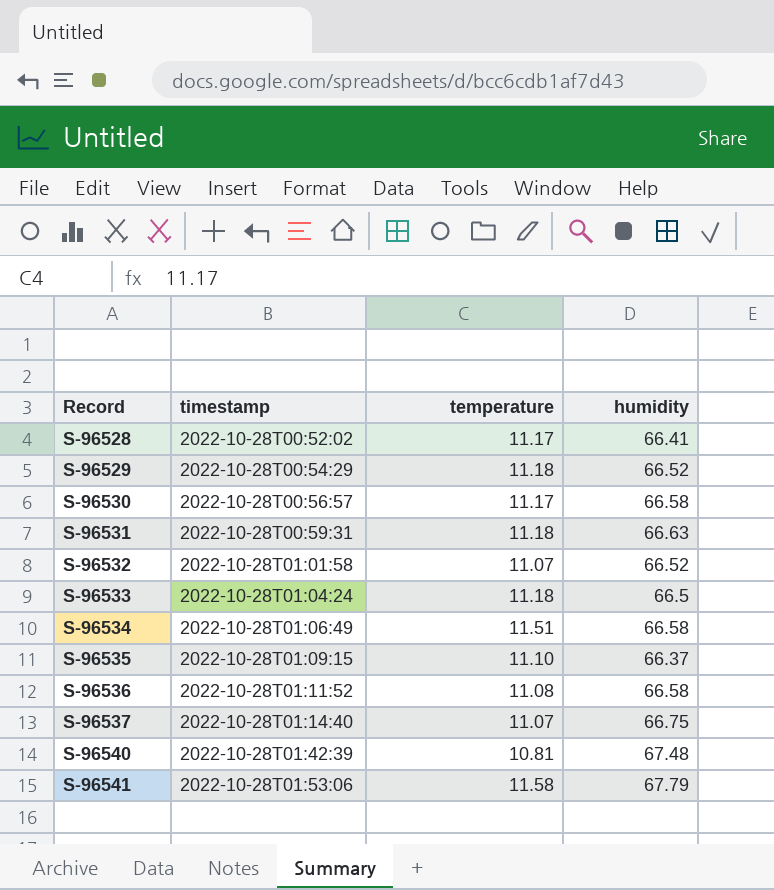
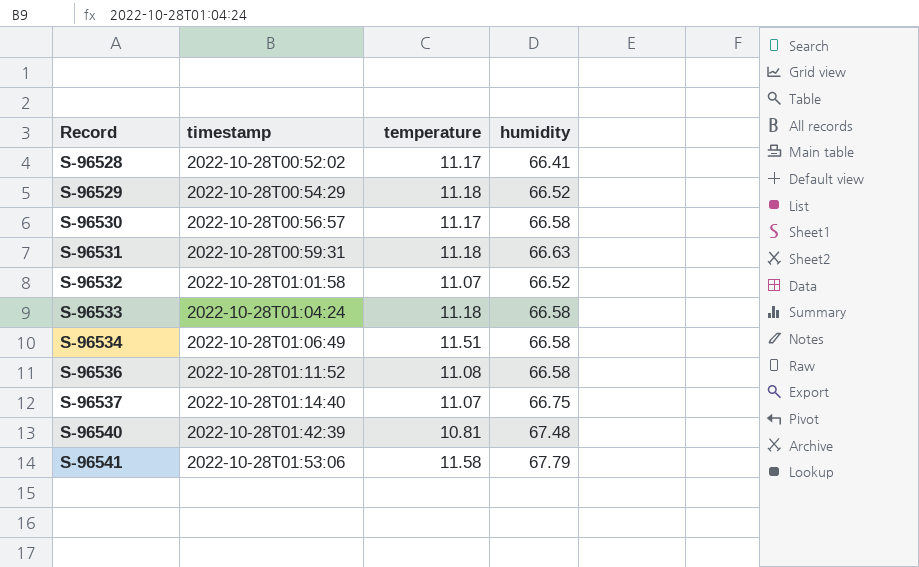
row S-96535: 2022-10-28T01:09:15 | 11.10 | 66.37 -> none
S-96533 | humidity: 66.5 -> 66.58

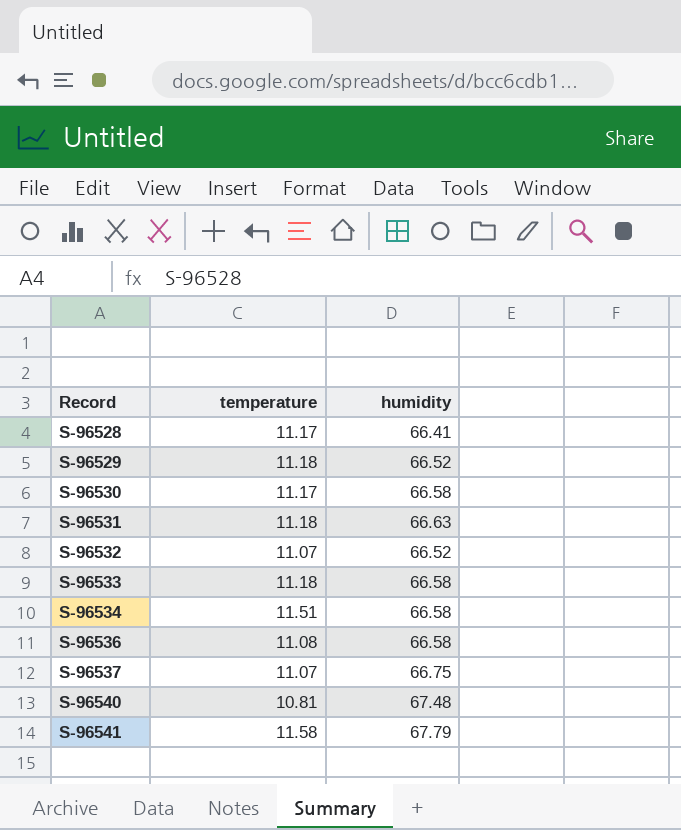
column timestamp | position: 2 -> none

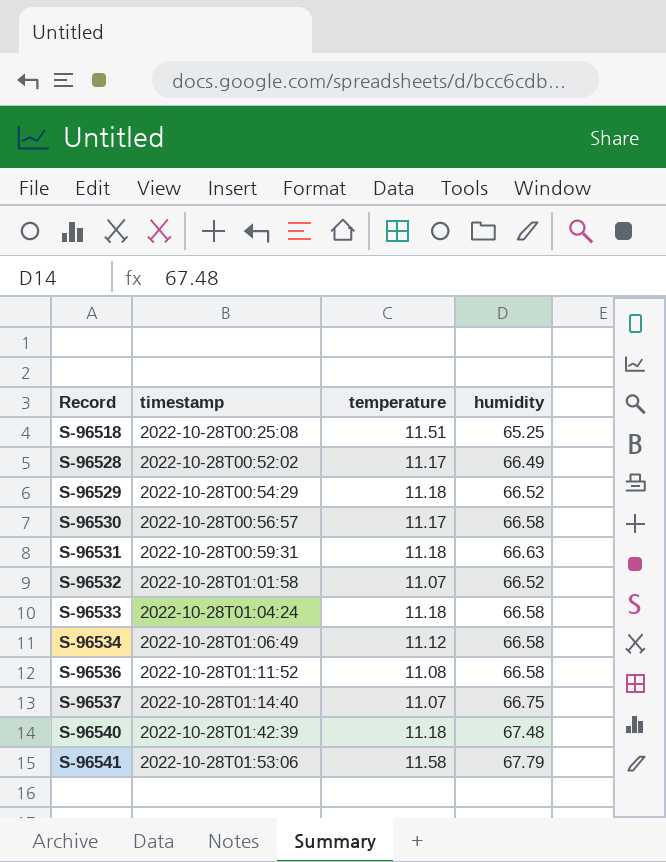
column timestamp | position: none -> 2
row S-96518: none -> 2022-10-28T00:25:08 | 11.51 | 65.25
S-96528 | humidity: 66.41 -> 66.49
S-96534 | temperature: 11.51 -> 11.12
S-96540 | temperature: 10.81 -> 11.18

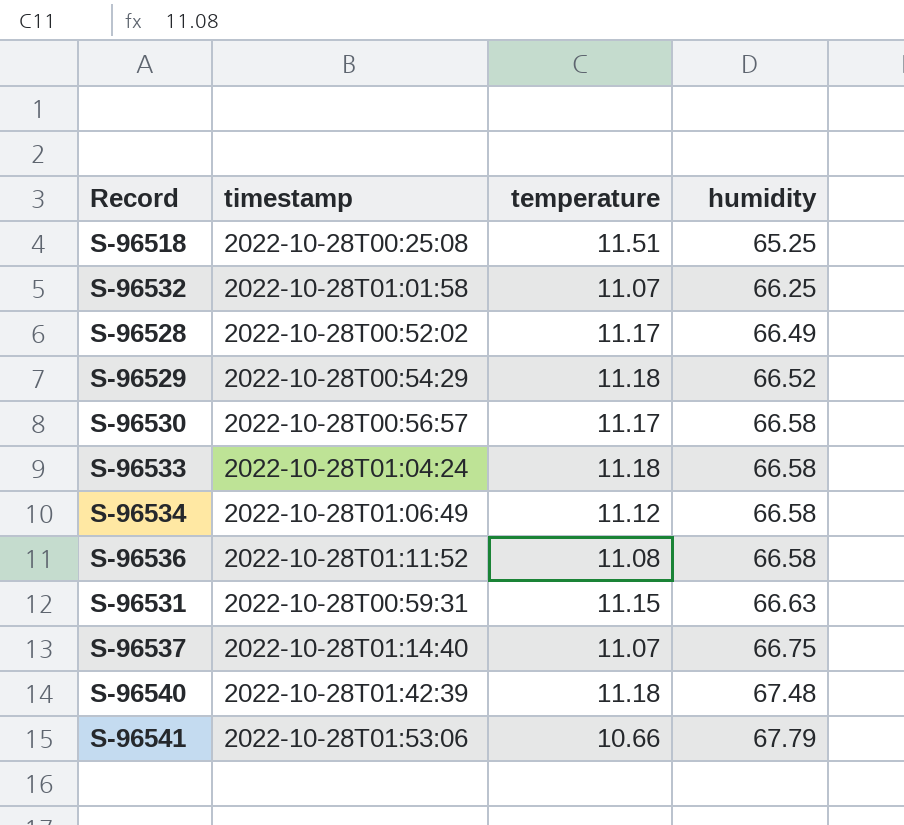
row order: Record ascending -> humidity ascending
S-96532 | humidity: 66.52 -> 66.25
S-96531 | temperature: 11.18 -> 11.15
S-96541 | temperature: 11.58 -> 10.66

